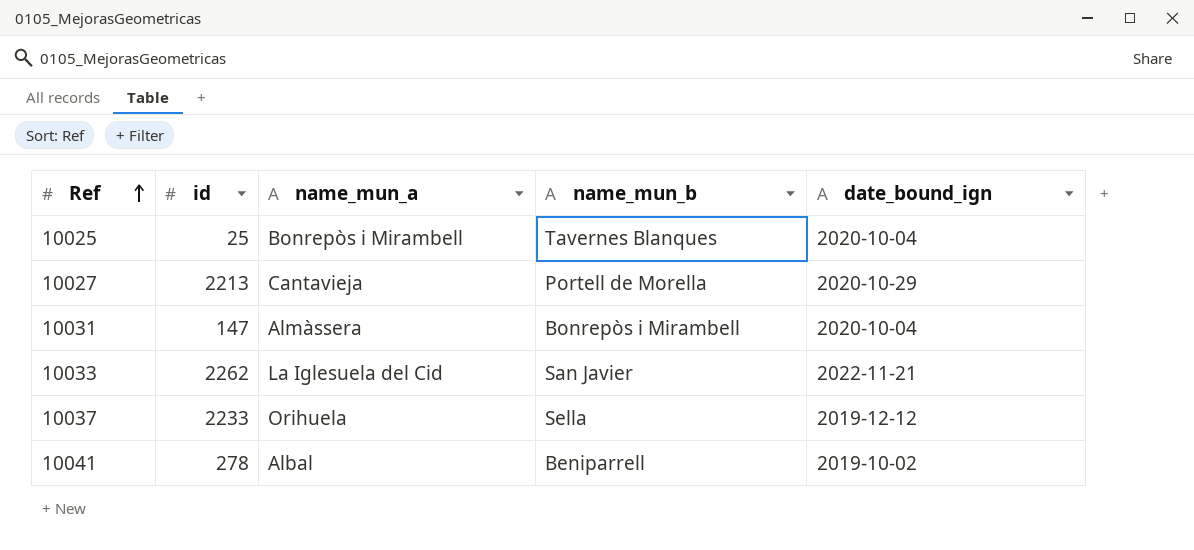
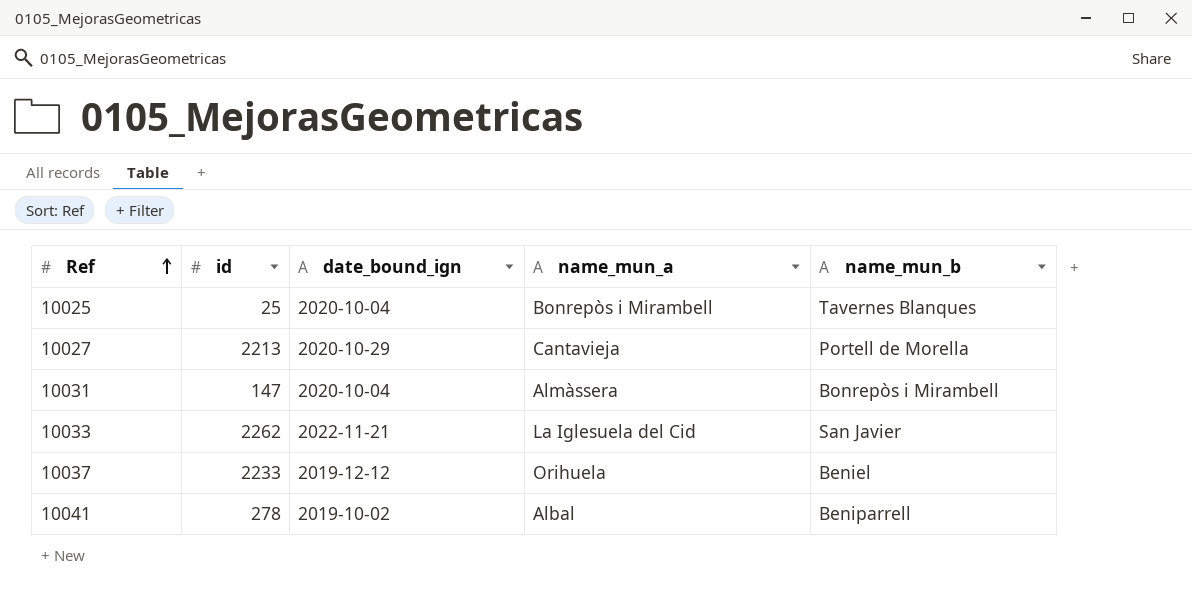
column date_bound_ign | position: 5 -> 3
10037 | name_mun_b: Sella -> Beniel

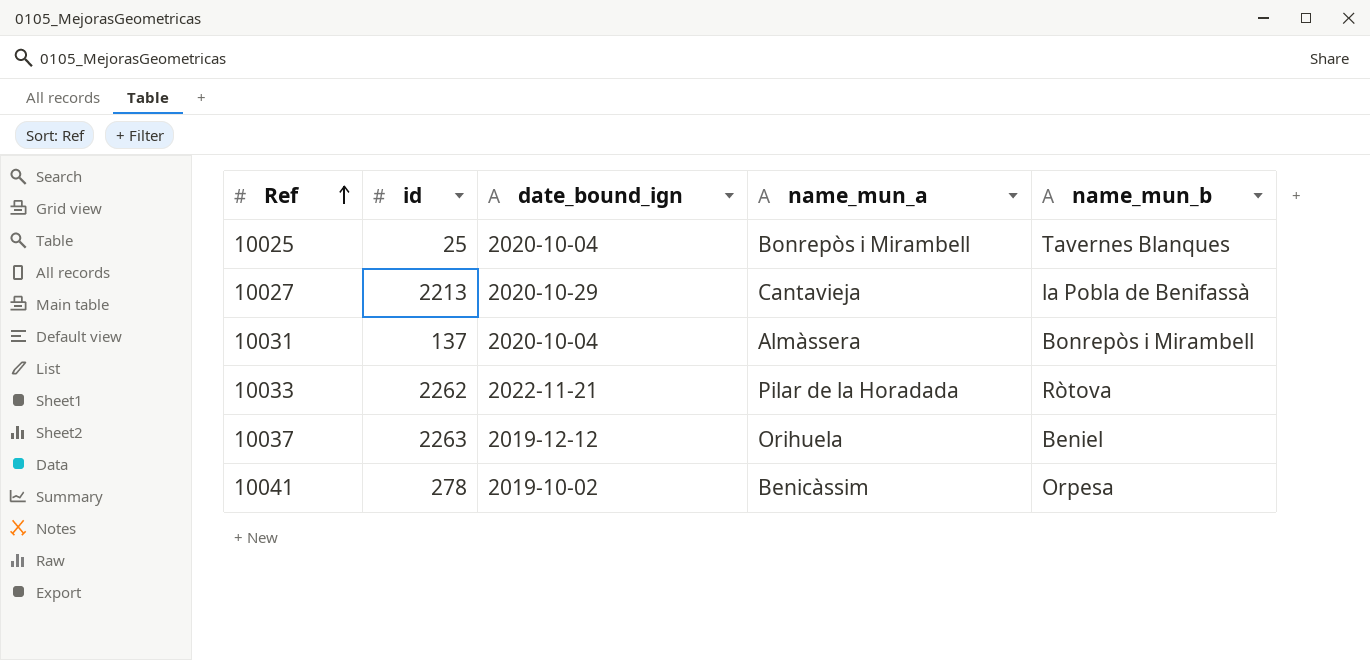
10027 | name_mun_b: Portell de Morella -> la Pobla de Benifassà
10031 | id: 147 -> 137
10033 | name_mun_a: La Iglesuela del Cid -> Pilar de la Horadada
10033 | name_mun_b: San Javier -> Ròtova
10037 | id: 2233 -> 2263
10041 | name_mun_a: Albal -> Benicàssim
10041 | name_mun_b: Beniparrell -> Orpesa

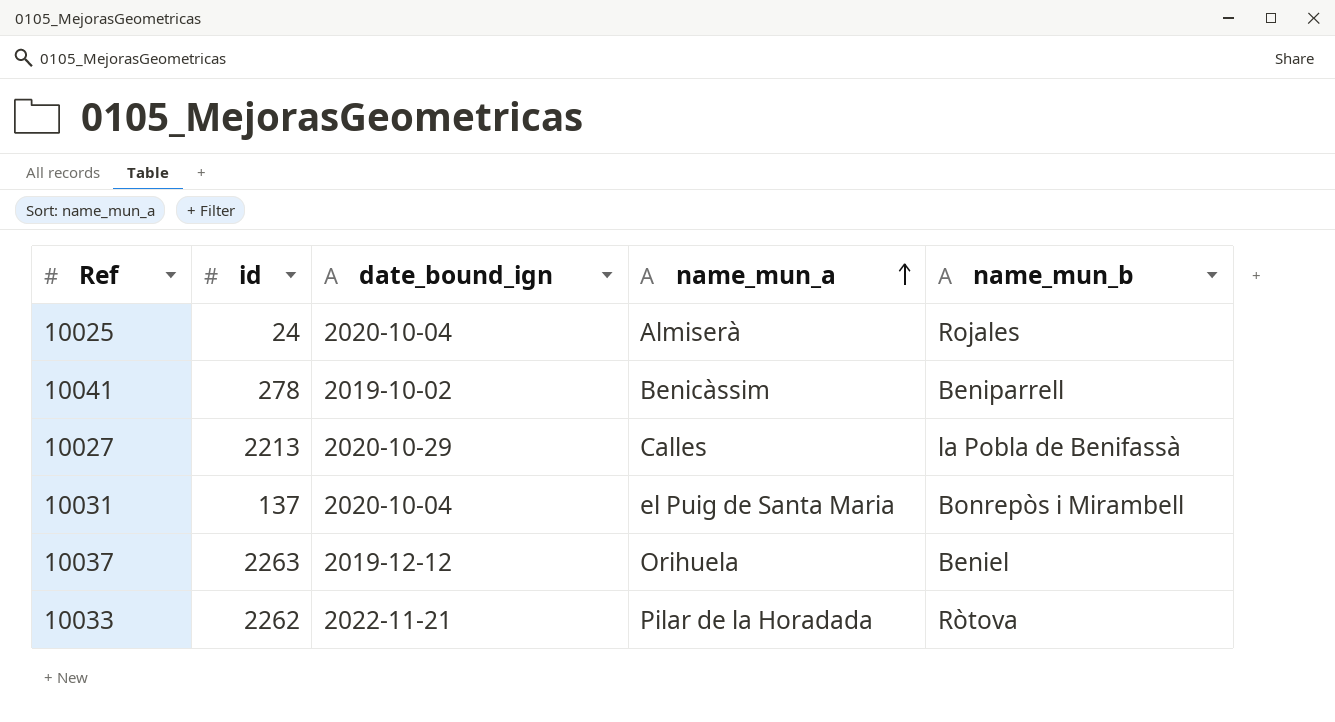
row order: Ref ascending -> name_mun_a ascending
10025 | id: 25 -> 24
10025 | name_mun_a: Bonrepòs i Mirambell -> Almiserà
10025 | name_mun_b: Tavernes Blanques -> Rojales
10041 | name_mun_b: Orpesa -> Beniparrell
10027 | name_mun_a: Cantavieja -> Calles
10031 | name_mun_a: Almàssera -> el Puig de Santa Maria

